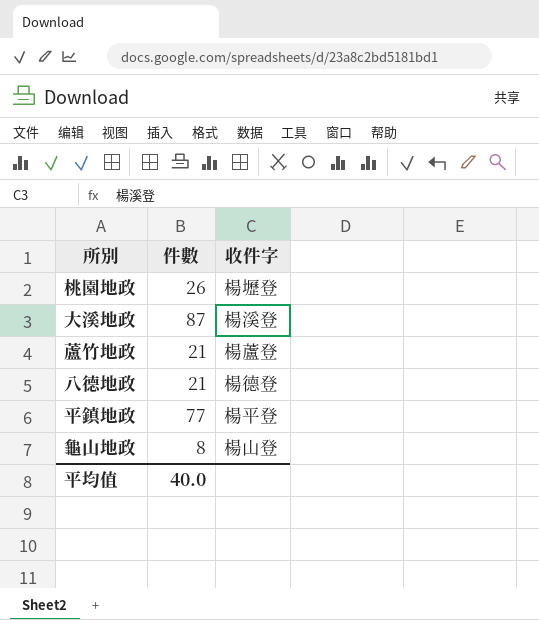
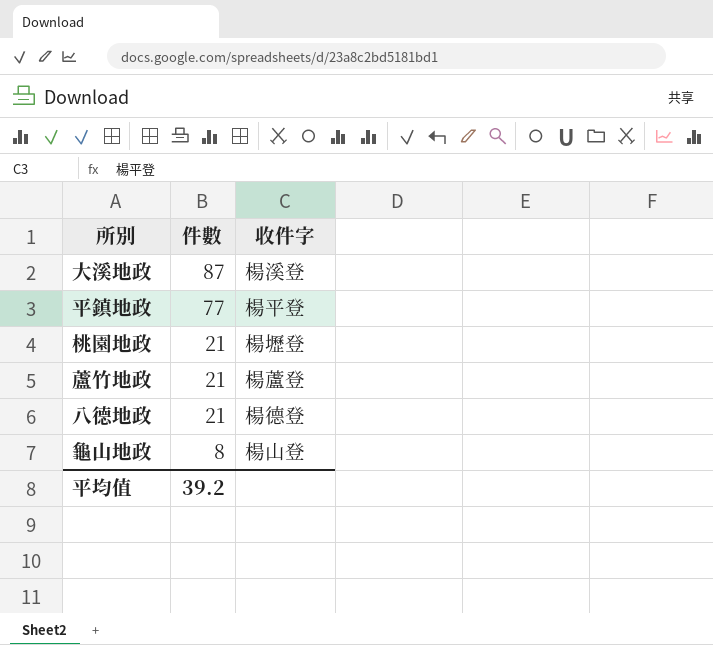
row order: none -> 件數 descending
桃園地政 | 件數: 26 -> 21
平均值 | 件數: 40.0 -> 39.2

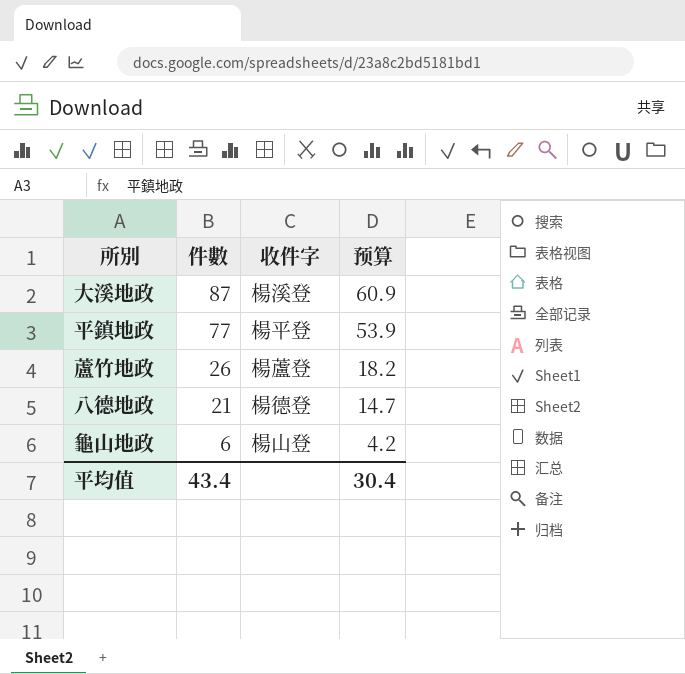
column 预算 | formula: none -> [件數] * 0.7
row 桃園地政: 21 | 楊壢登 -> none
蘆竹地政 | 件數: 21 -> 26
龜山地政 | 件數: 8 -> 6
平均值 | 件數: 39.2 -> 43.4

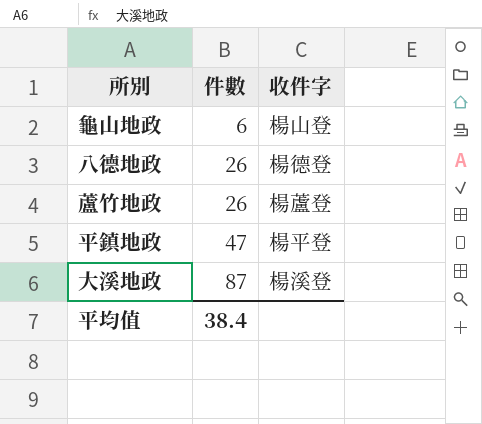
row order: 件數 descending -> 件數 ascending
column 预算 | formula: [件數] * 0.7 -> none
八德地政 | 件數: 21 -> 26
平鎮地政 | 件數: 77 -> 47
平均值 | 件數: 43.4 -> 38.4

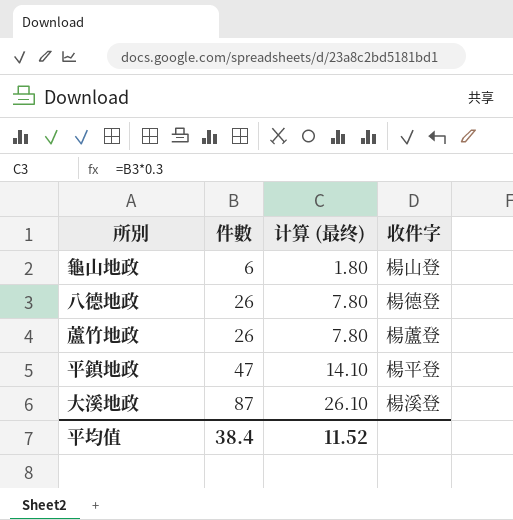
column 计算 (最终) | formula: none -> [件數] * 0.3

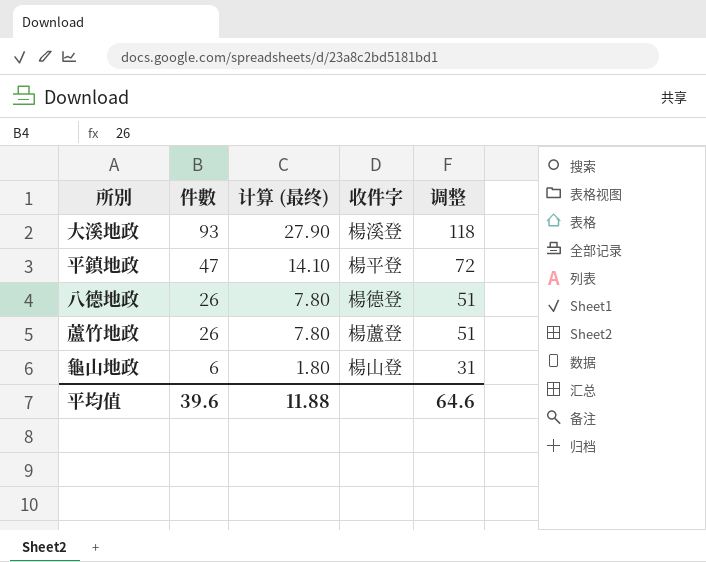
row order: 件數 ascending -> 件數 descending
column 调整 | formula: none -> [件數] + 25
大溪地政 | 件數: 87 -> 93
大溪地政 | 计算 (最终): 26.10 -> 27.90
平均值 | 件數: 38.4 -> 39.6
平均值 | 计算 (最终): 11.52 -> 11.88

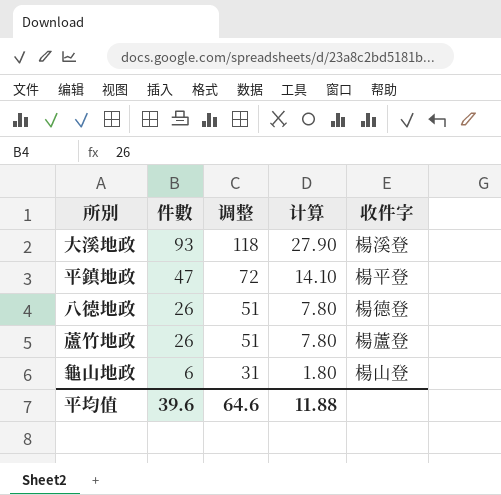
column 调整 | position: 5 -> 3
column name: 计算 (最终) -> 计算

